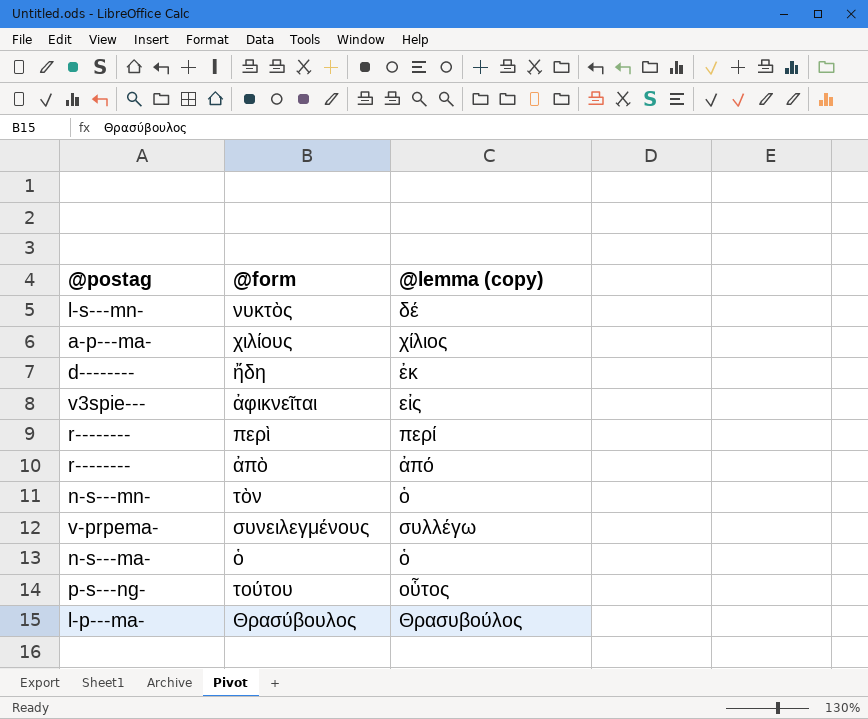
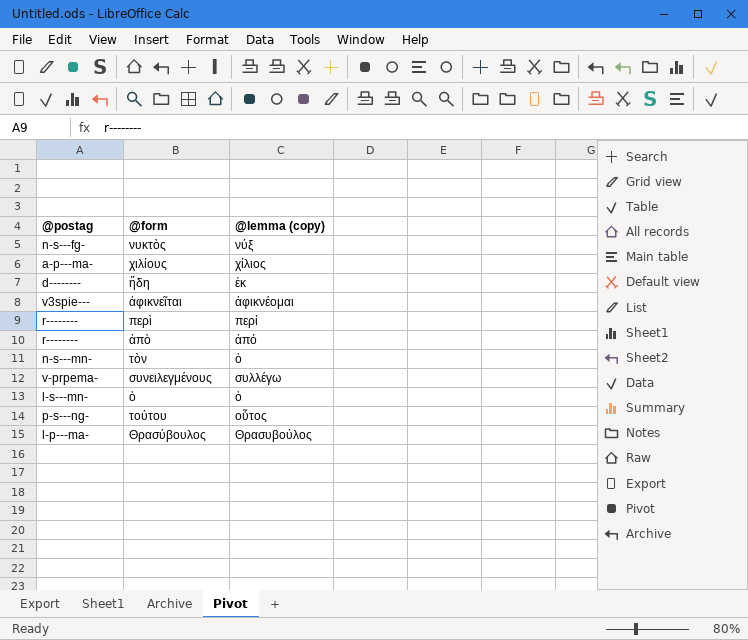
νυκτὸς | @postag: l-s---mn- -> n-s---fg-
νυκτὸς | @lemma (copy): δέ -> νύξ
ἀφικνεῖται | @lemma (copy): εἰς -> ἀφικνέομαι
ὁ | @postag: n-s---ma- -> l-s---mn-

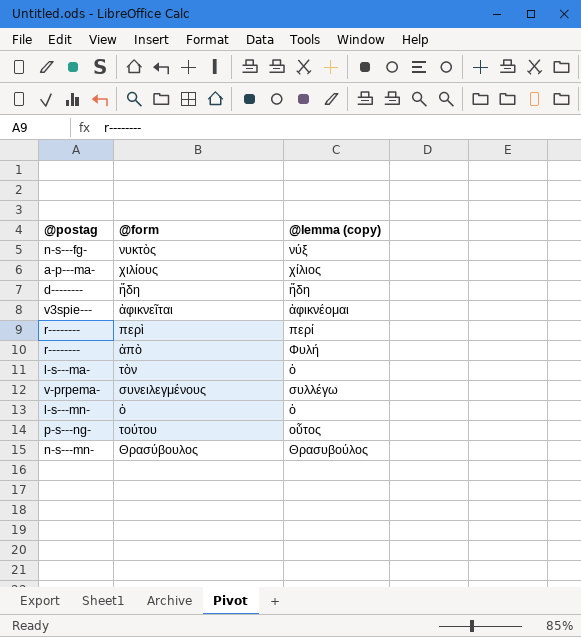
ἤδη | @lemma (copy): ἐκ -> ἤδη
ἀπὸ | @lemma (copy): ἀπό -> Φυλή
τὸν | @postag: n-s---mn- -> l-s---ma-
Θρασύβουλος | @postag: l-p---ma- -> n-s---mn-

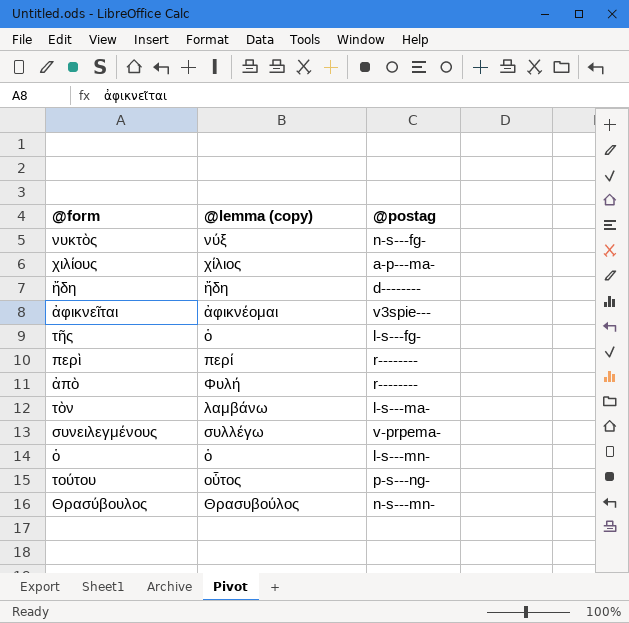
column @postag | position: 1 -> 3
row τῆς: none -> ὁ | l-s---fg-
τὸν | @lemma (copy): ὁ -> λαμβάνω

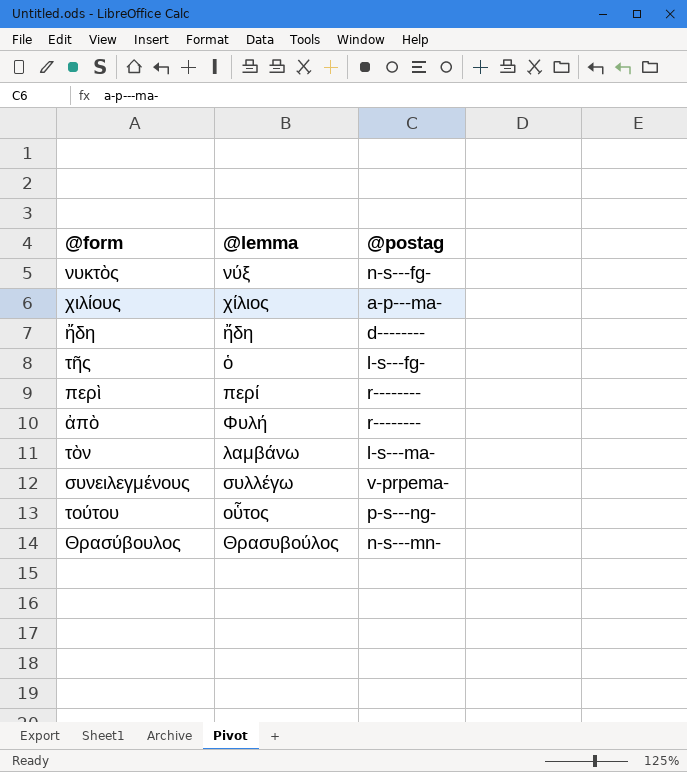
column name: @lemma (copy) -> @lemma
row ἀφικνεῖται: ἀφικνέομαι | v3spie--- -> none
row ὁ: ὁ | l-s---mn- -> none

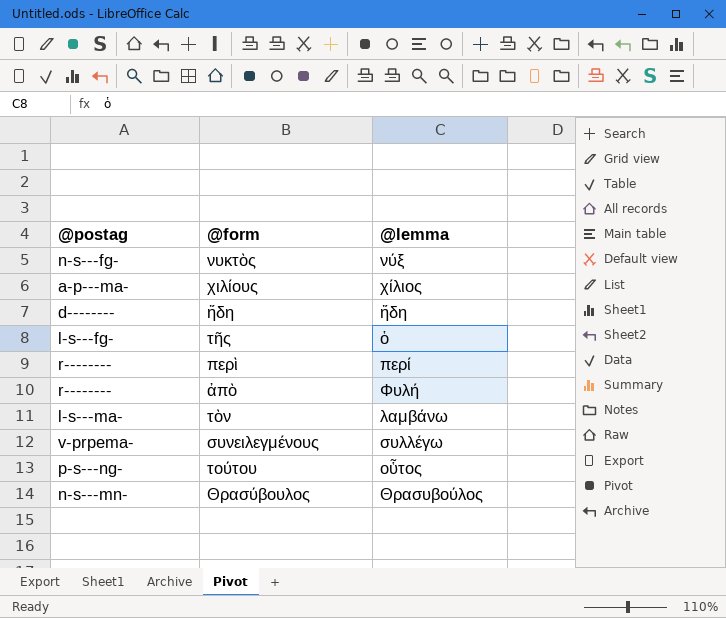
column @postag | position: 3 -> 1

